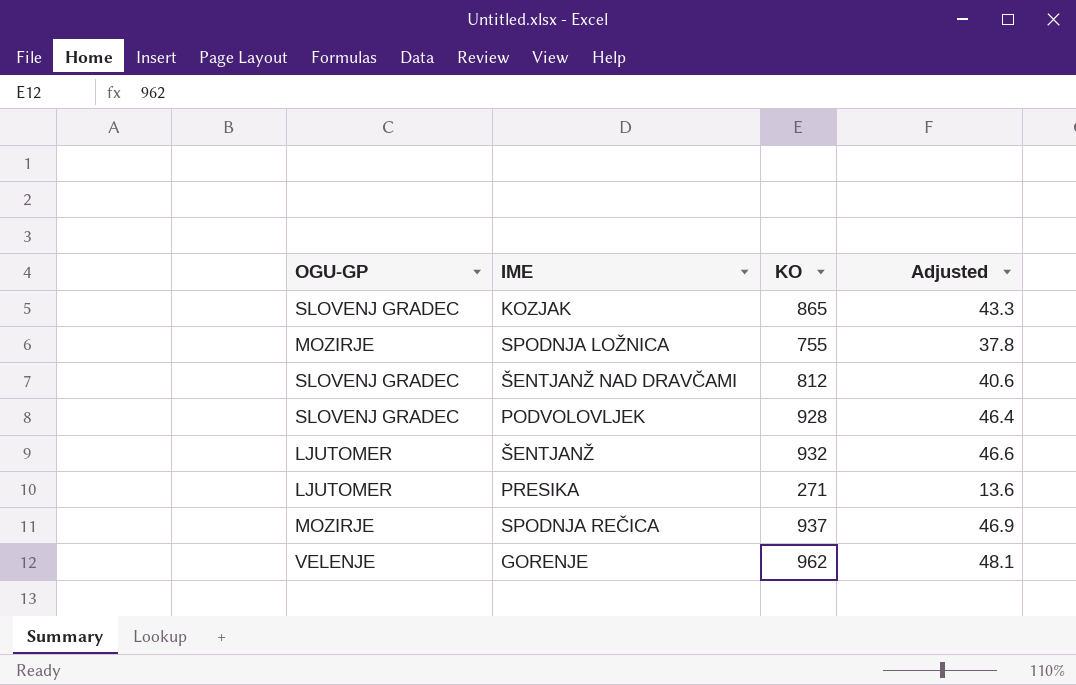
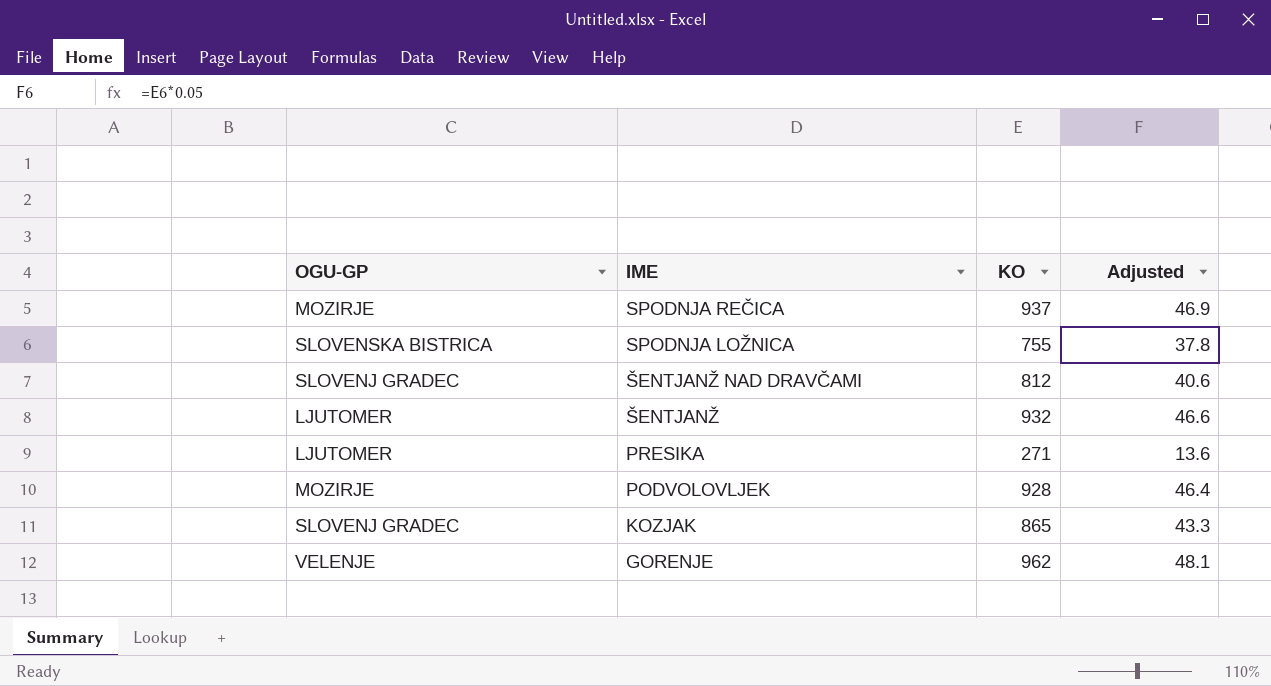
row order: none -> IME descending
SPODNJA LOŽNICA | OGU-GP: MOZIRJE -> SLOVENSKA BISTRICA
PODVOLOVLJEK | OGU-GP: SLOVENJ GRADEC -> MOZIRJE

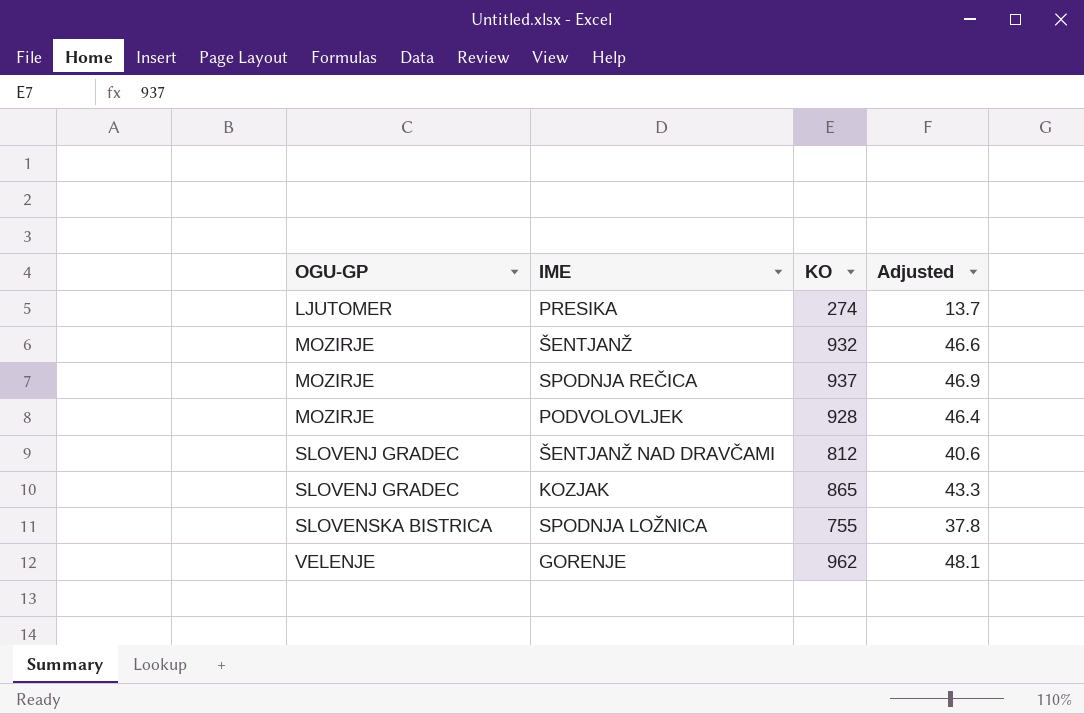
row order: IME descending -> OGU-GP ascending
PRESIKA | KO: 271 -> 274
PRESIKA | Adjusted: 13.6 -> 13.7
ŠENTJANŽ | OGU-GP: LJUTOMER -> MOZIRJE

